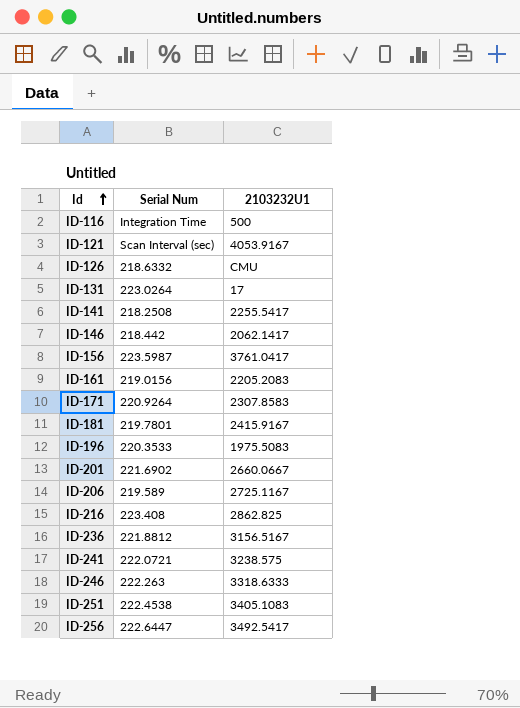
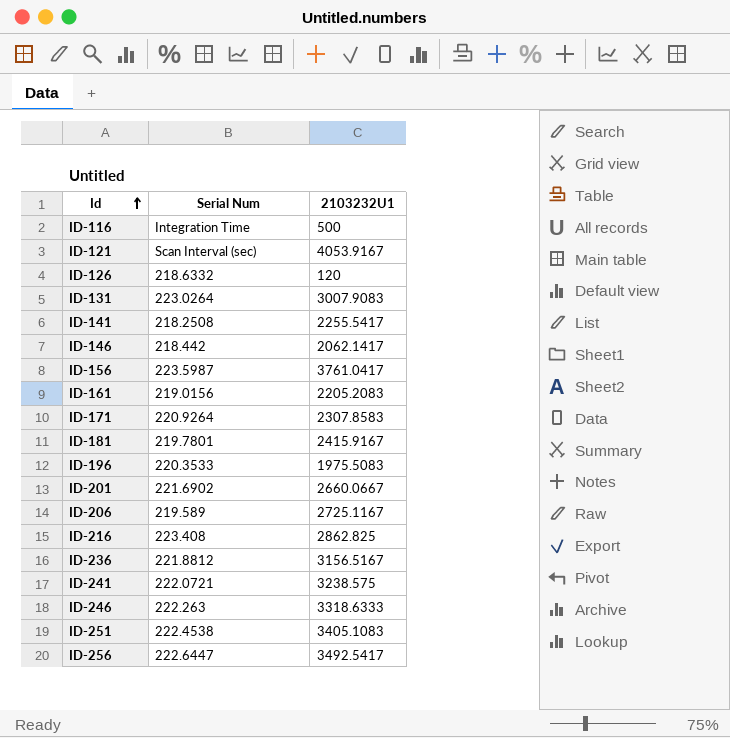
ID-126 | 2103232U1: CMU -> 120
ID-131 | 2103232U1: 17 -> 3007.9083

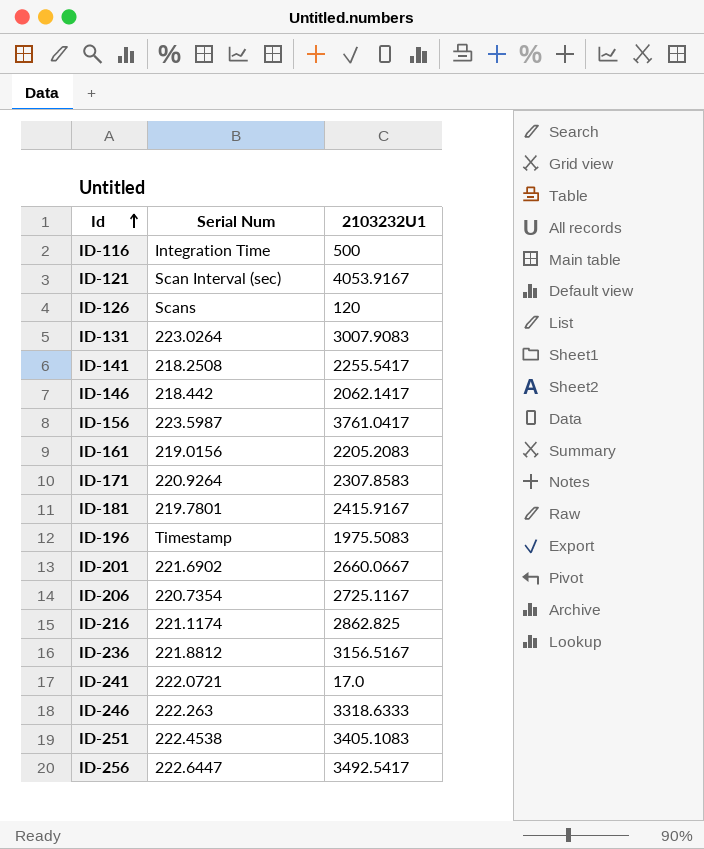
ID-126 | Serial Num: 218.6332 -> Scans
ID-196 | Serial Num: 220.3533 -> Timestamp
ID-206 | Serial Num: 219.589 -> 220.7354
ID-216 | Serial Num: 223.408 -> 221.1174
ID-241 | 2103232U1: 3238.575 -> 17.0

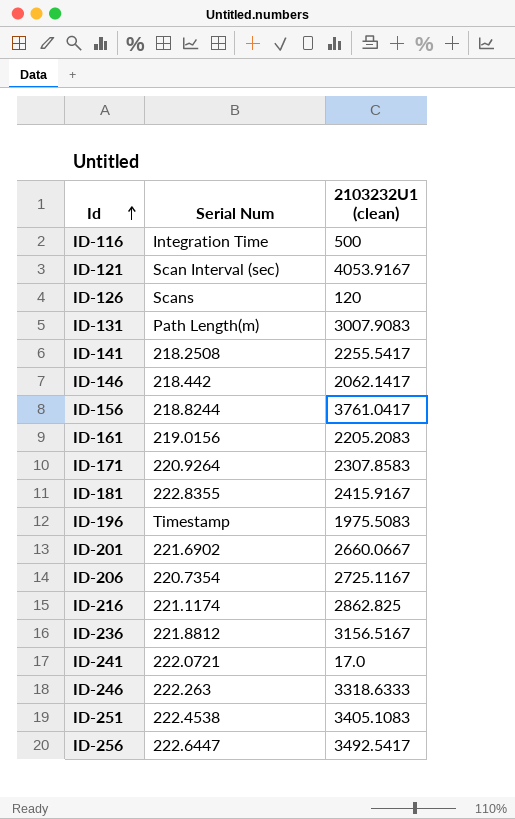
column name: 2103232U1 -> 2103232U1 (clean)
ID-131 | Serial Num: 223.0264 -> Path Length(m)
ID-156 | Serial Num: 223.5987 -> 218.8244
ID-181 | Serial Num: 219.7801 -> 222.8355

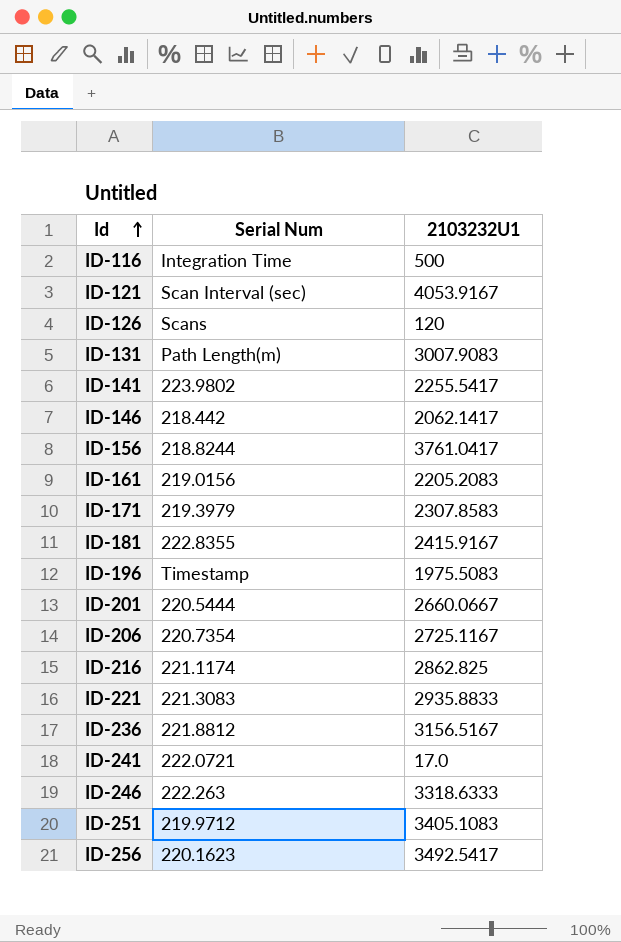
column name: 2103232U1 (clean) -> 2103232U1
ID-141 | Serial Num: 218.2508 -> 223.9802
ID-171 | Serial Num: 220.9264 -> 219.3979
ID-201 | Serial Num: 221.6902 -> 220.5444
row ID-221: none -> 221.3083 | 2935.8833
ID-251 | Serial Num: 222.4538 -> 219.9712
ID-256 | Serial Num: 222.6447 -> 220.1623

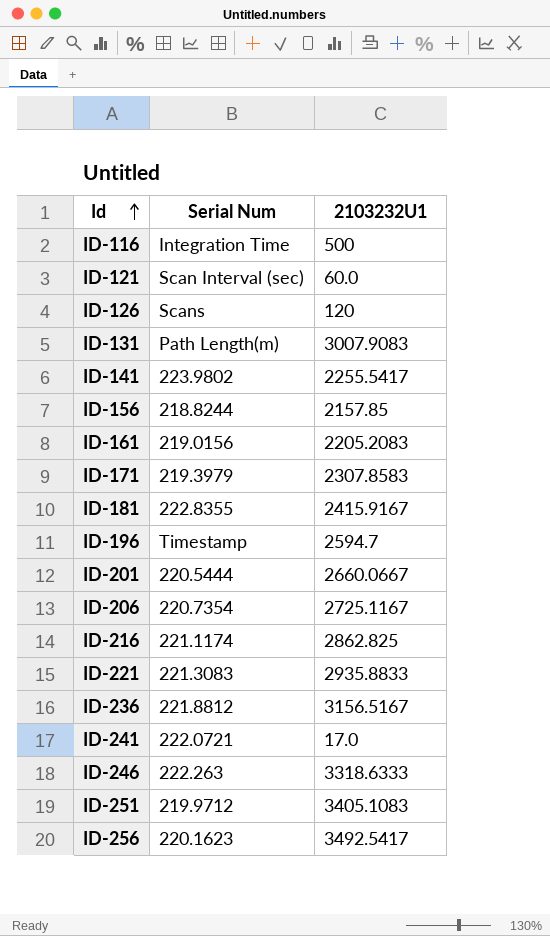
row ID-146: 218.442 | 2062.1417 -> none
ID-121 | 2103232U1: 4053.9167 -> 60.0
ID-156 | 2103232U1: 3761.0417 -> 2157.85
ID-196 | 2103232U1: 1975.5083 -> 2594.7

